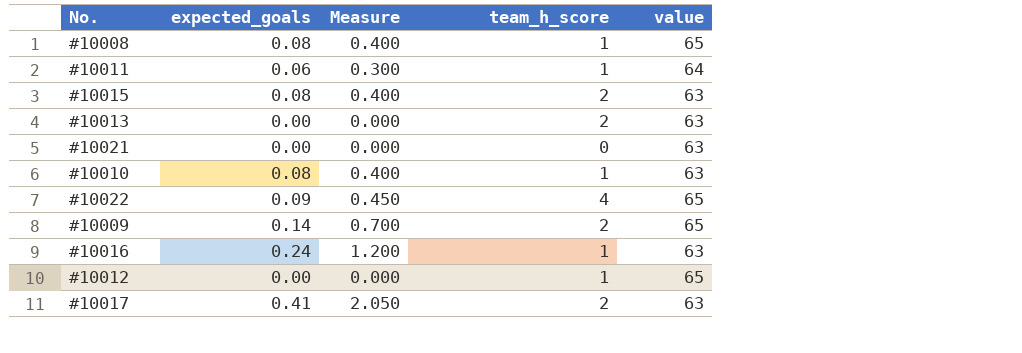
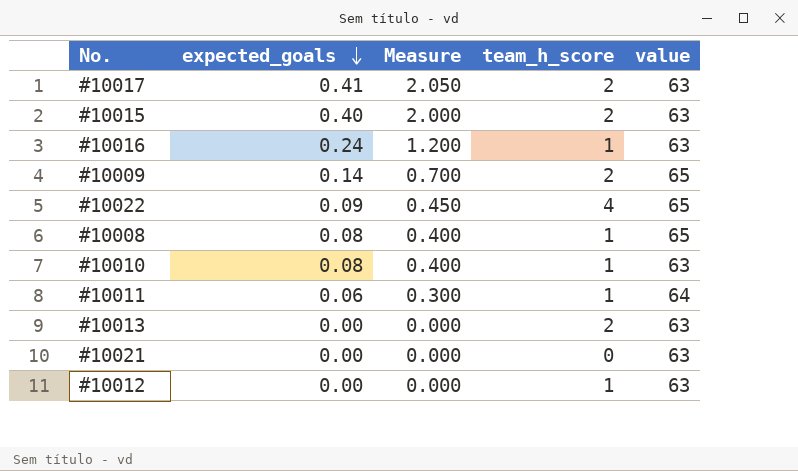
row order: none -> expected_goals descending
#10015 | expected_goals: 0.08 -> 0.40
#10015 | Measure: 0.400 -> 2.000
#10012 | value: 65 -> 63

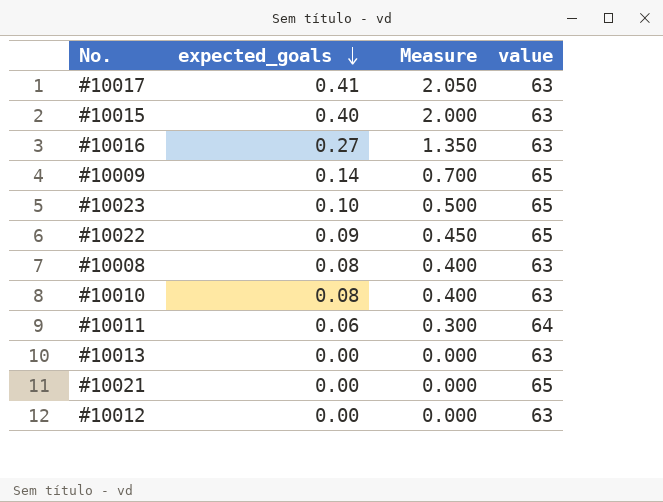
column team_h_score | position: 4 -> none
#10016 | expected_goals: 0.24 -> 0.27
#10016 | Measure: 1.200 -> 1.350
row #10023: none -> 0.10 | 0.500 | 65
#10008 | value: 65 -> 63
#10021 | value: 63 -> 65

